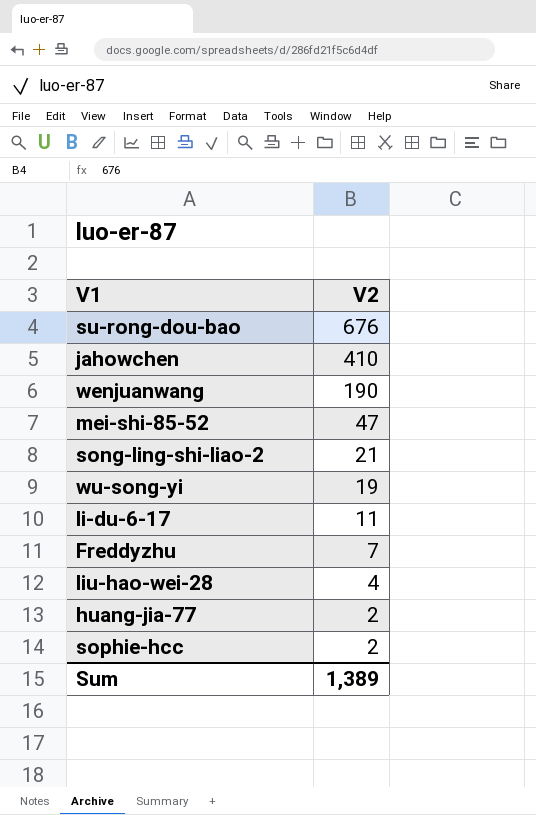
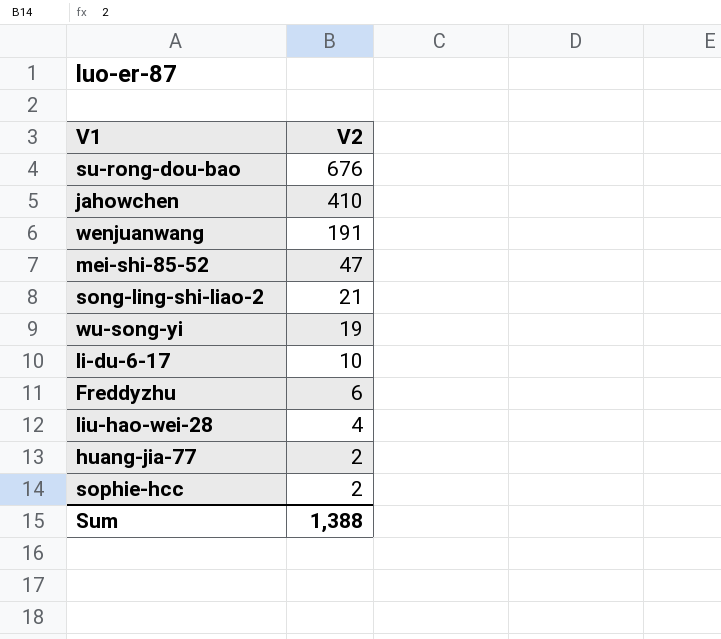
wenjuanwang | V2: 190 -> 191
li-du-6-17 | V2: 11 -> 10
Freddyzhu | V2: 7 -> 6
Sum | V2: 1,389 -> 1,388

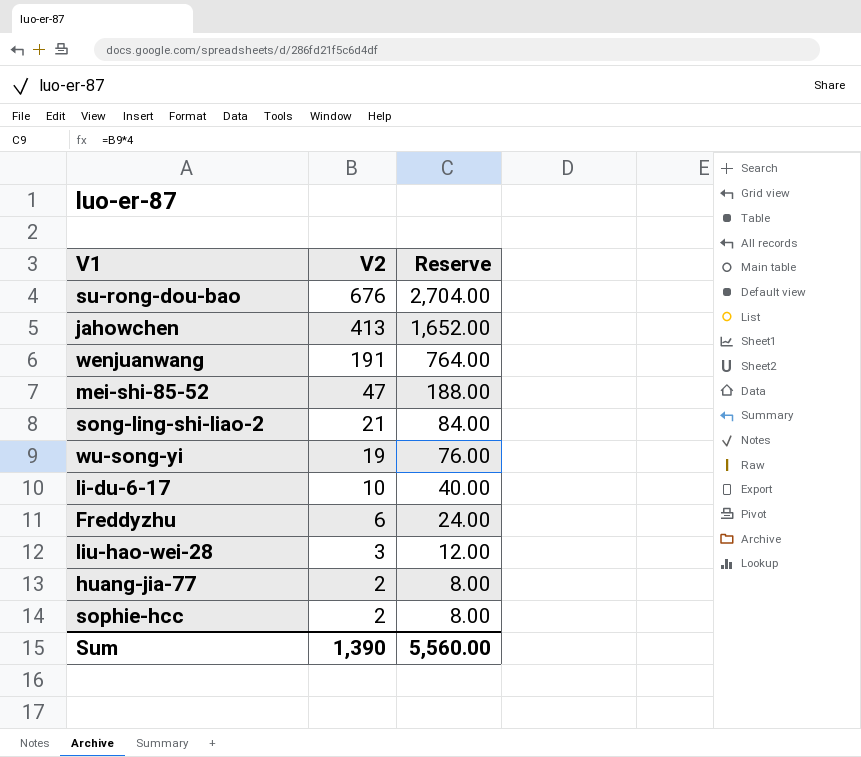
column Reserve | formula: none -> [V2] * 4
jahowchen | V2: 410 -> 413
liu-hao-wei-28 | V2: 4 -> 3
Sum | V2: 1,388 -> 1,390

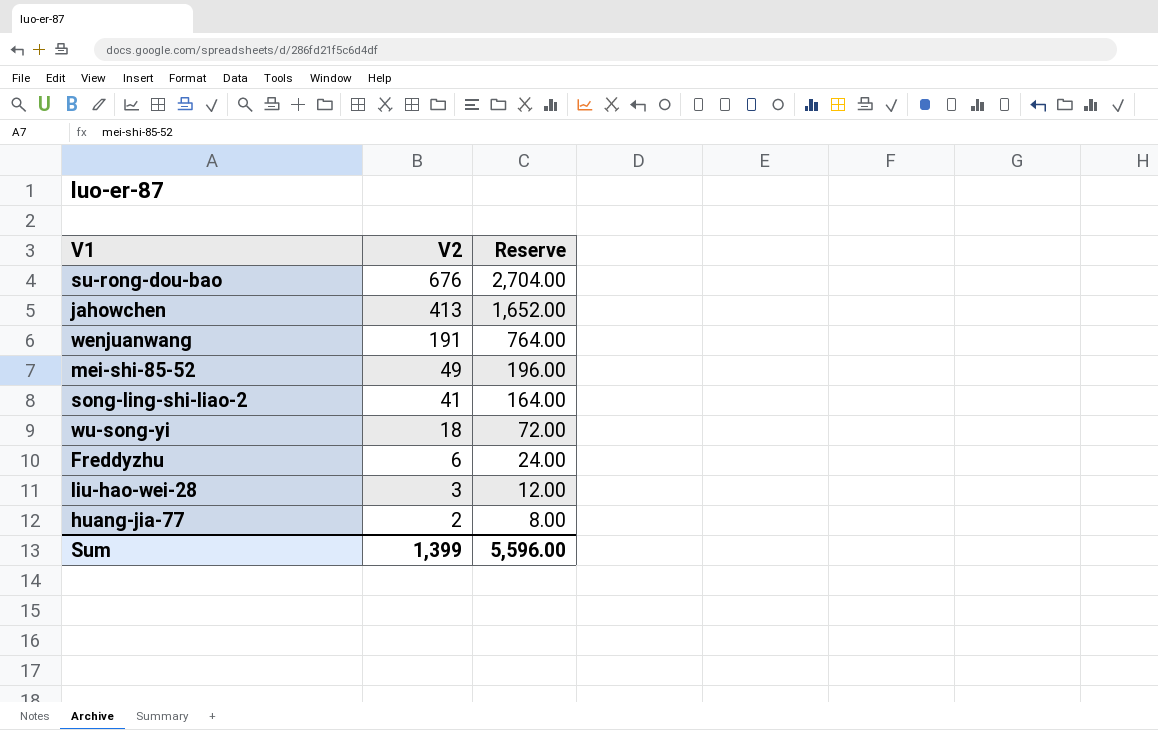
row li-du-6-17: 10 | 40.00 -> none
row sophie-hcc: 2 | 8.00 -> none
mei-shi-85-52 | V2: 47 -> 49
mei-shi-85-52 | Reserve: 188.00 -> 196.00
song-ling-shi-liao-2 | V2: 21 -> 41
song-ling-shi-liao-2 | Reserve: 84.00 -> 164.00
wu-song-yi | V2: 19 -> 18
wu-song-yi | Reserve: 76.00 -> 72.00
Sum | V2: 1,390 -> 1,399
Sum | Reserve: 5,560.00 -> 5,596.00

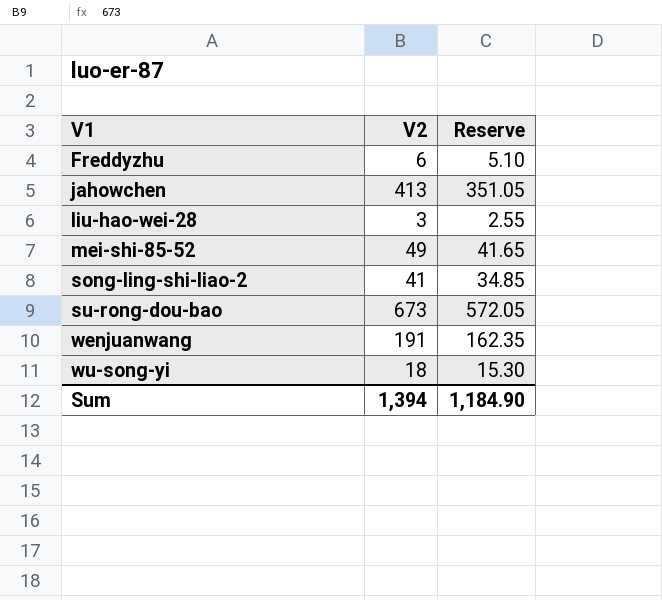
row order: V2 descending -> V1 ascending
column Reserve | formula: [V2] * 4 -> [V2] * 0.85
row huang-jia-77: 2 | 8.00 -> none
su-rong-dou-bao | V2: 676 -> 673
Sum | V2: 1,399 -> 1,394
Sum | Reserve: 5,596.00 -> 1,184.90

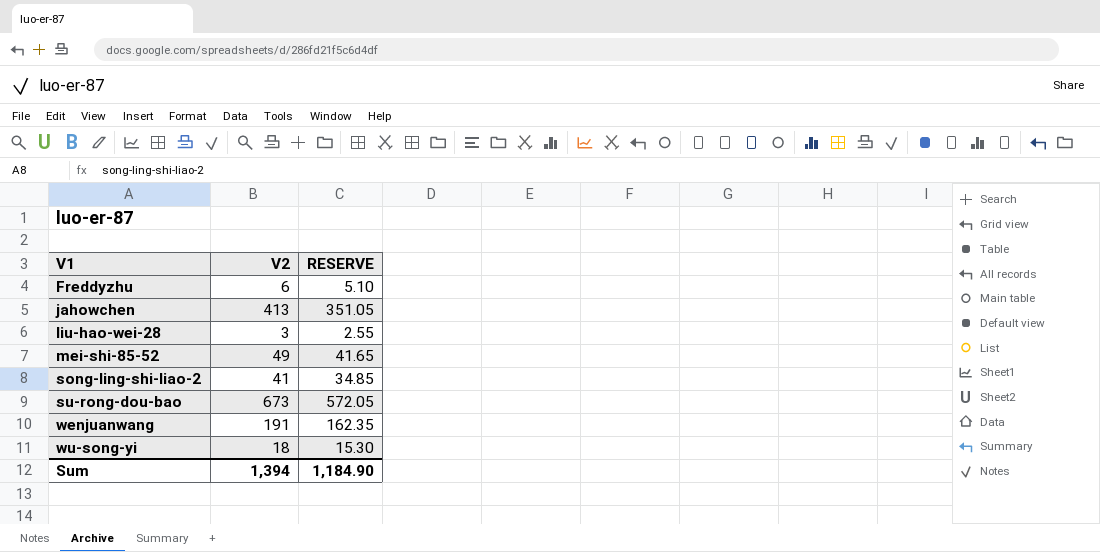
column name: Reserve -> RESERVE

